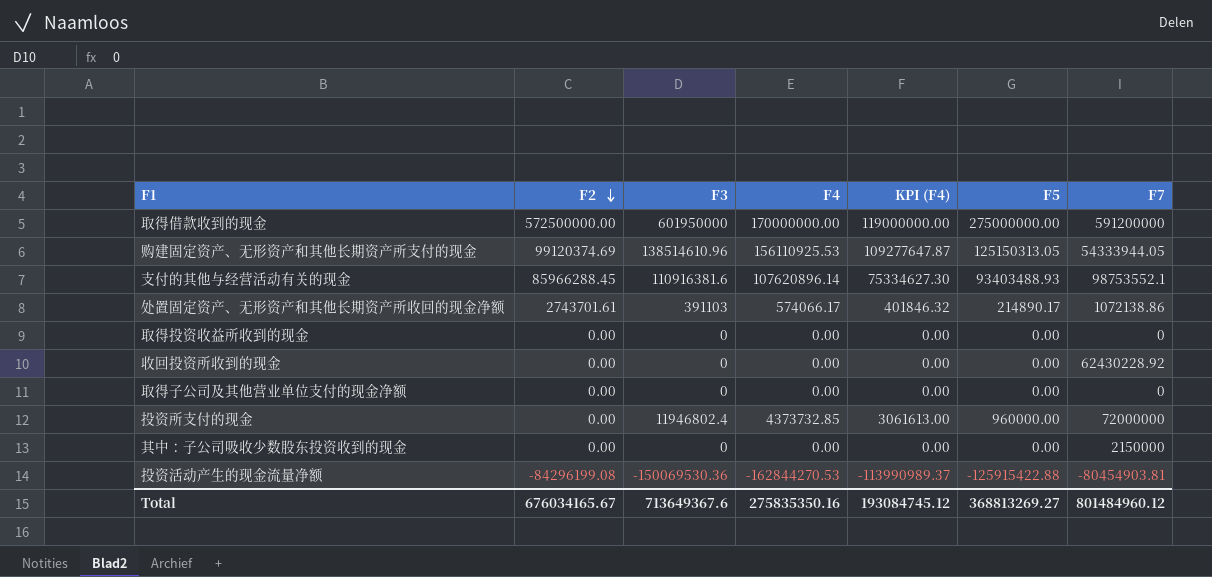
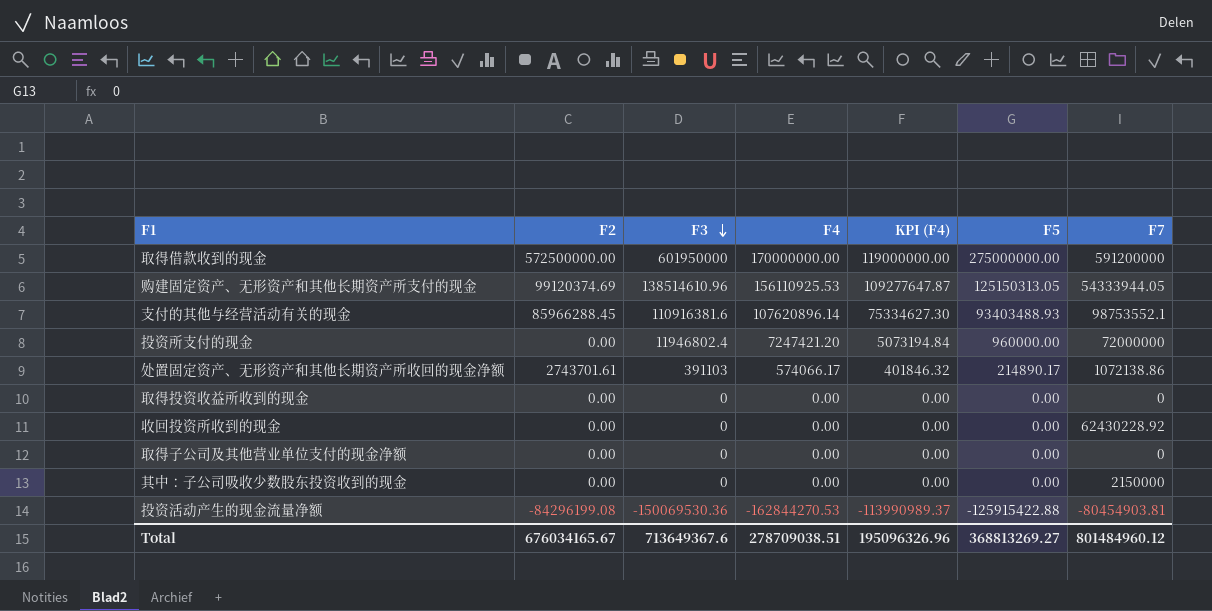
row order: F2 descending -> F3 descending
投资所支付的现金 | F4: 4373732.85 -> 7247421.20
投资所支付的现金 | KPI (F4): 3061613.00 -> 5073194.84
Total | F4: 275835350.16 -> 278709038.51
Total | KPI (F4): 193084745.12 -> 195096326.96

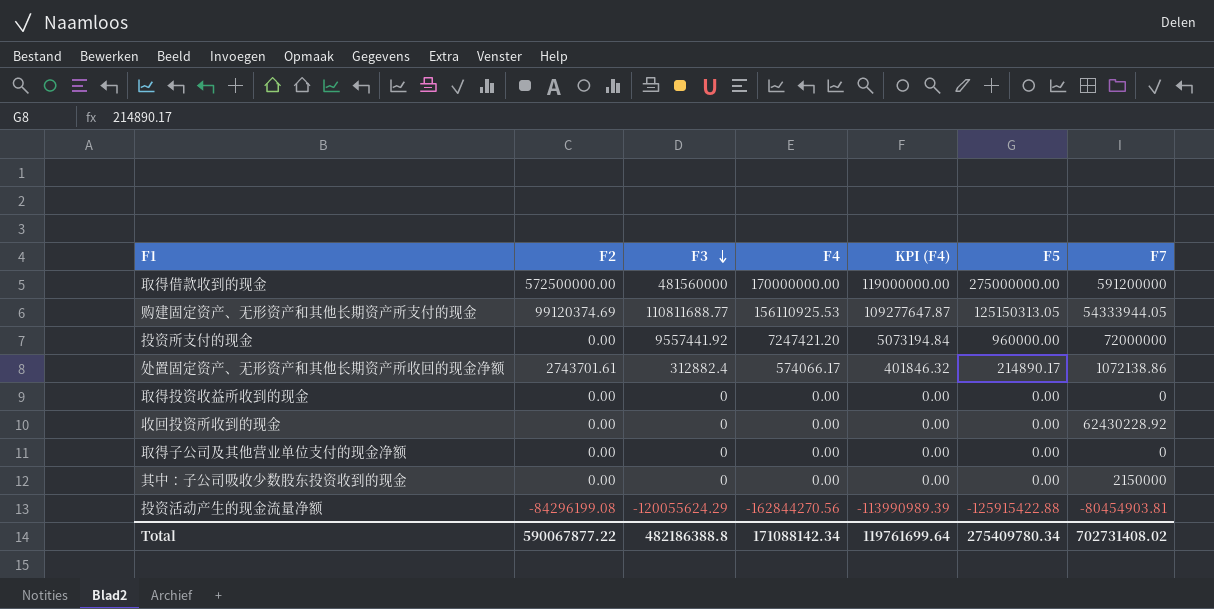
row 支付的其他与经营活动有关的现金: 85966288.45 | 110916381.6 | 107620896.14 | 75334627.30 | 93403488.93 | 98753552.1 -> none
取得借款收到的现金 | F3: 601950000 -> 481560000
购建固定资产、无形资产和其他长期资产所支付的现金 | F3: 138514610.96 -> 110811688.77
投资所支付的现金 | F3: 11946802.4 -> 9557441.92
处置固定资产、无形资产和其他长期资产所收回的现金净额 | F3: 391103 -> 312882.4
投资活动产生的现金流量净额 | F3: -150069530.36 -> -120055624.29
投资活动产生的现金流量净额 | F4: -162844270.53 -> -162844270.56
投资活动产生的现金流量净额 | KPI (F4): -113990989.37 -> -113990989.39
Total | F2: 676034165.67 -> 590067877.22
Total | F3: 713649367.6 -> 482186388.8
Total | F4: 278709038.51 -> 171088142.34
Total | KPI (F4): 195096326.96 -> 119761699.64
Total | F5: 368813269.27 -> 275409780.34
Total | F7: 801484960.12 -> 702731408.02

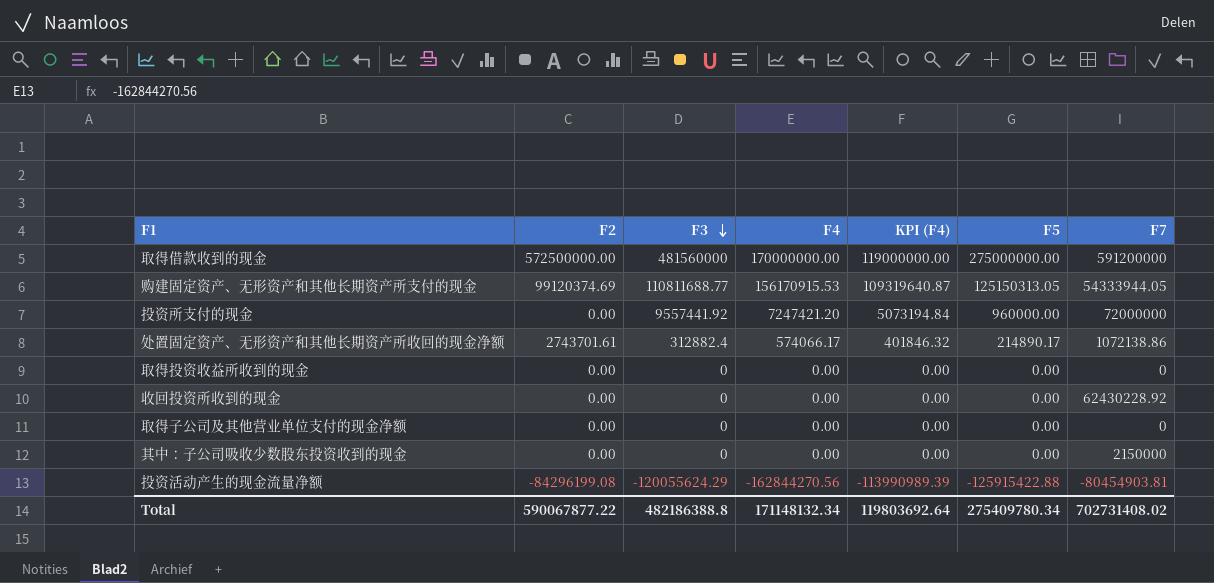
购建固定资产、无形资产和其他长期资产所支付的现金 | F4: 156110925.53 -> 156170915.53
购建固定资产、无形资产和其他长期资产所支付的现金 | KPI (F4): 109277647.87 -> 109319640.87
Total | F4: 171088142.34 -> 171148132.34
Total | KPI (F4): 119761699.64 -> 119803692.64

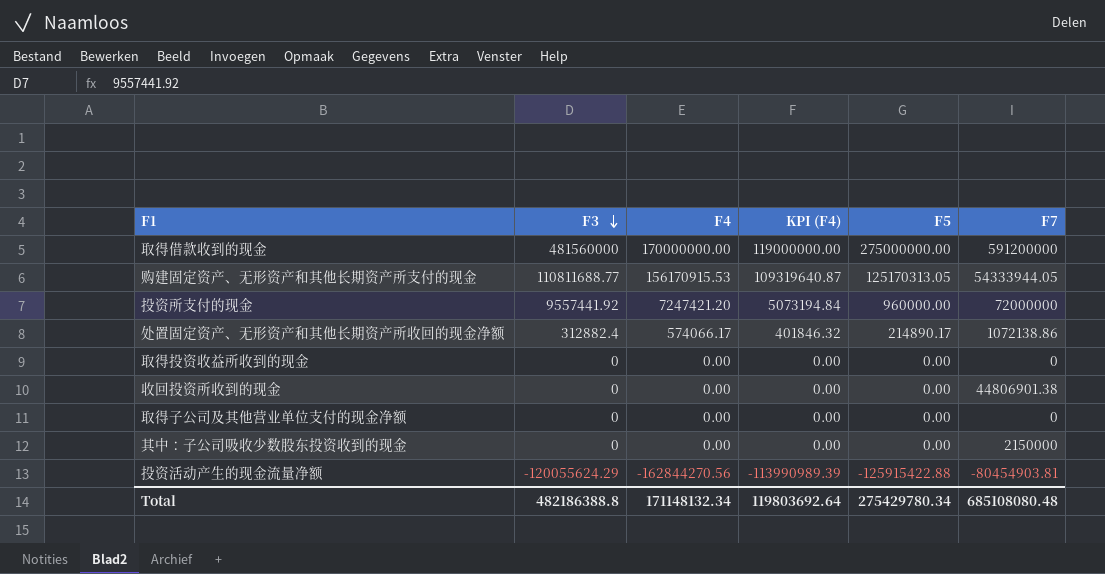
column F2 | position: 2 -> none
购建固定资产、无形资产和其他长期资产所支付的现金 | F5: 125150313.05 -> 125170313.05
收回投资所收到的现金 | F7: 62430228.92 -> 44806901.38
Total | F5: 275409780.34 -> 275429780.34
Total | F7: 702731408.02 -> 685108080.48

